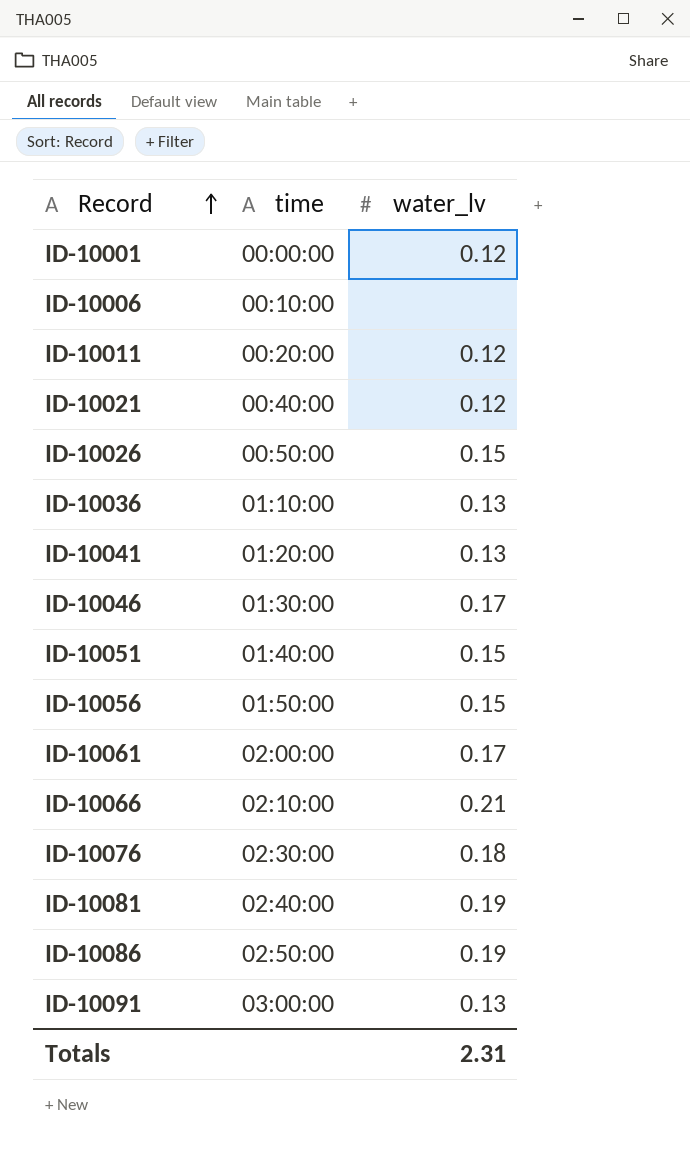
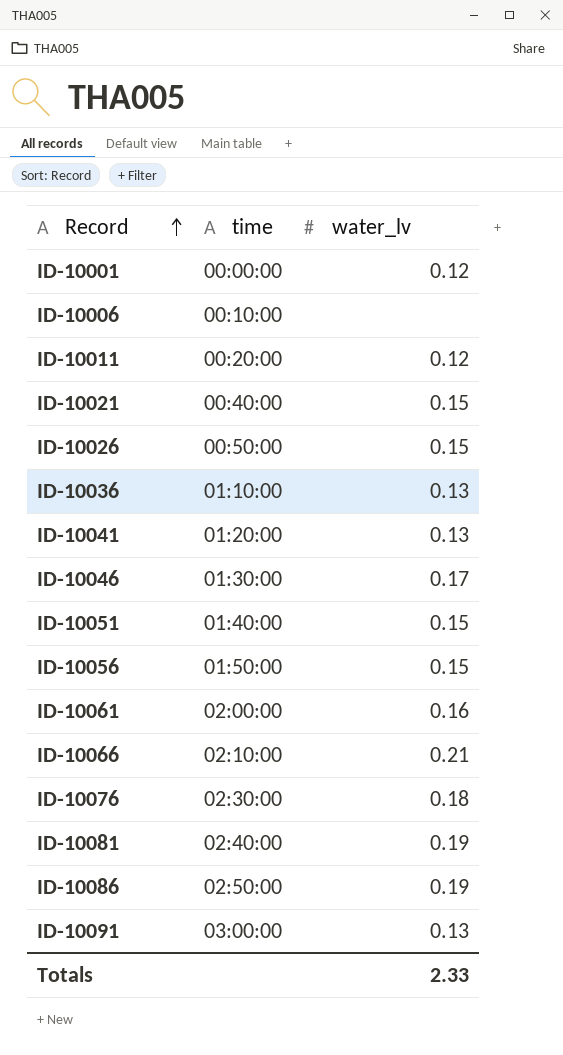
ID-10021 | water_lv: 0.12 -> 0.15
ID-10061 | water_lv: 0.17 -> 0.16
Totals | water_lv: 2.31 -> 2.33

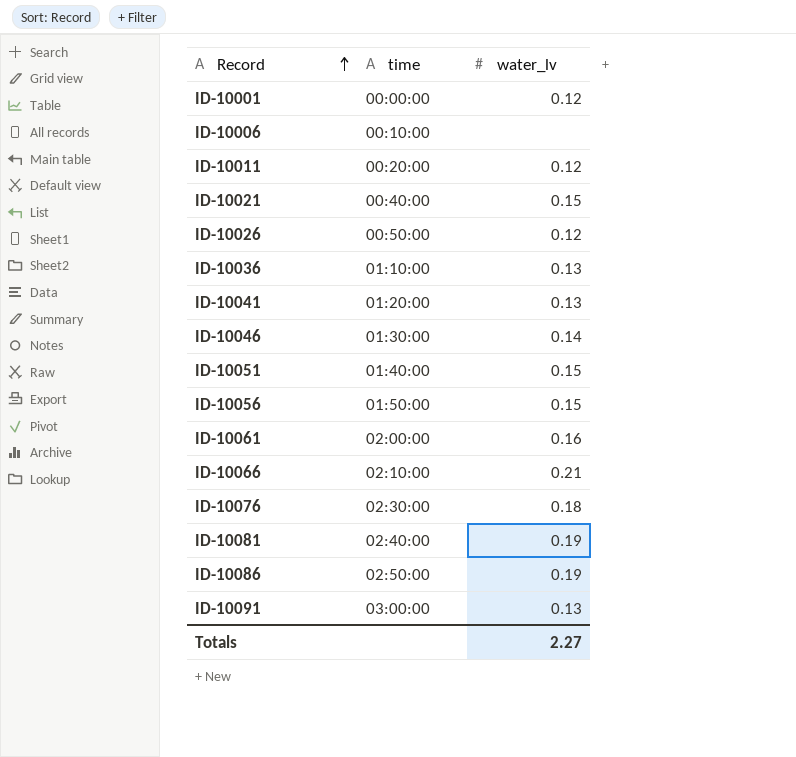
ID-10026 | water_lv: 0.15 -> 0.12
ID-10046 | water_lv: 0.17 -> 0.14
Totals | water_lv: 2.33 -> 2.27

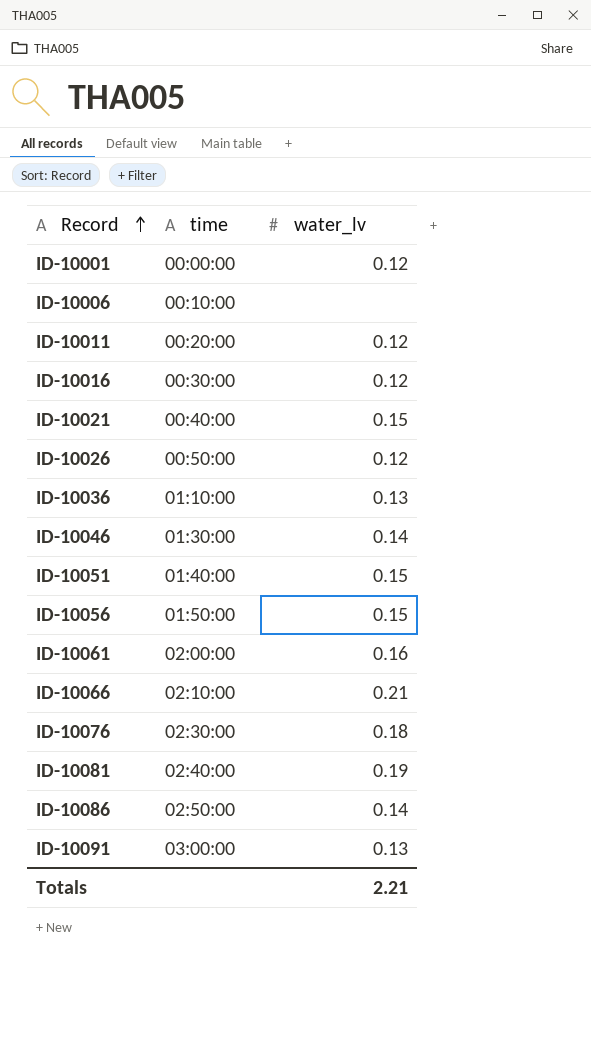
row ID-10041: 01:20:00 | 0.13 -> none
row ID-10016: none -> 00:30:00 | 0.12
ID-10086 | water_lv: 0.19 -> 0.14
Totals | water_lv: 2.27 -> 2.21

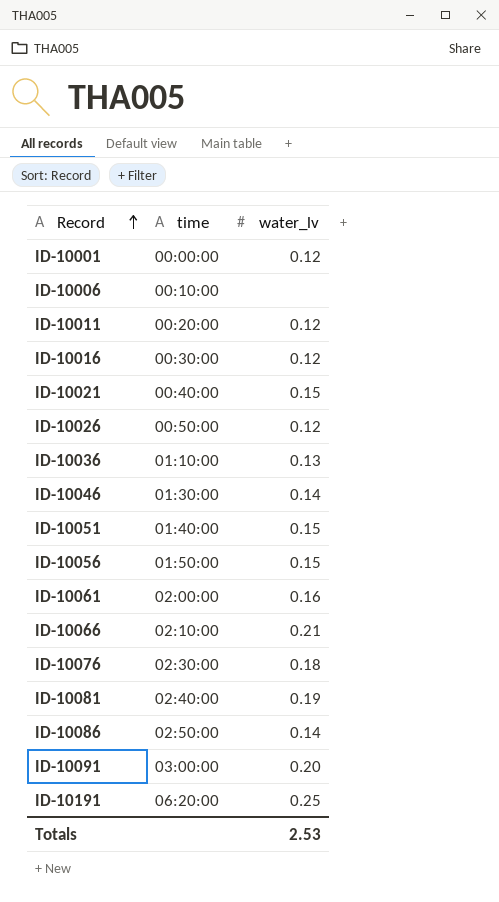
ID-10091 | water_lv: 0.13 -> 0.20
row ID-10191: none -> 06:20:00 | 0.25
Totals | water_lv: 2.21 -> 2.53

